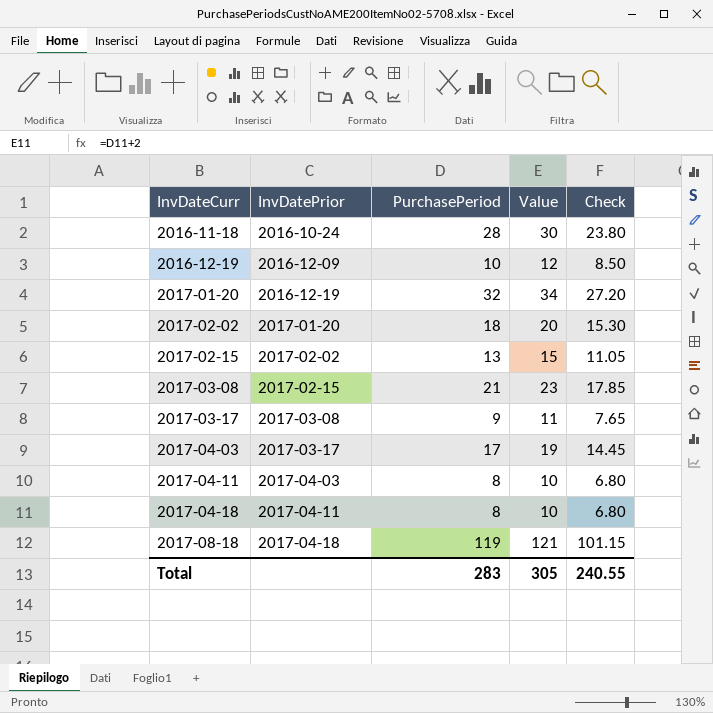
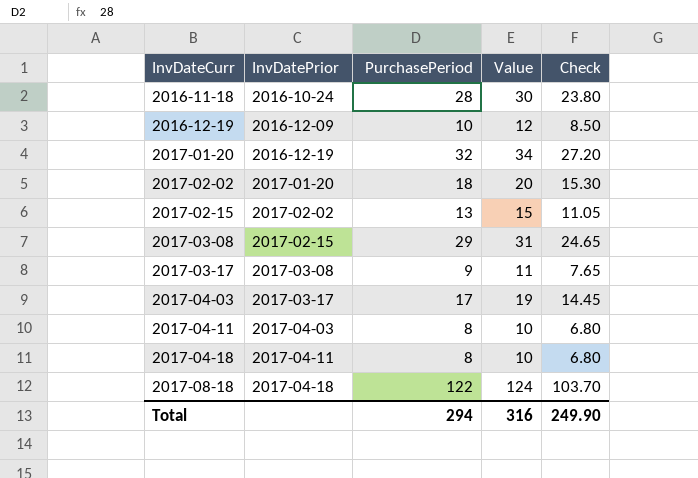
2017-03-08 | PurchasePeriod: 21 -> 29
2017-03-08 | Value: 23 -> 31
2017-03-08 | Check: 17.85 -> 24.65
2017-08-18 | PurchasePeriod: 119 -> 122
2017-08-18 | Value: 121 -> 124
2017-08-18 | Check: 101.15 -> 103.70
Total | PurchasePeriod: 283 -> 294
Total | Value: 305 -> 316
Total | Check: 240.55 -> 249.90

